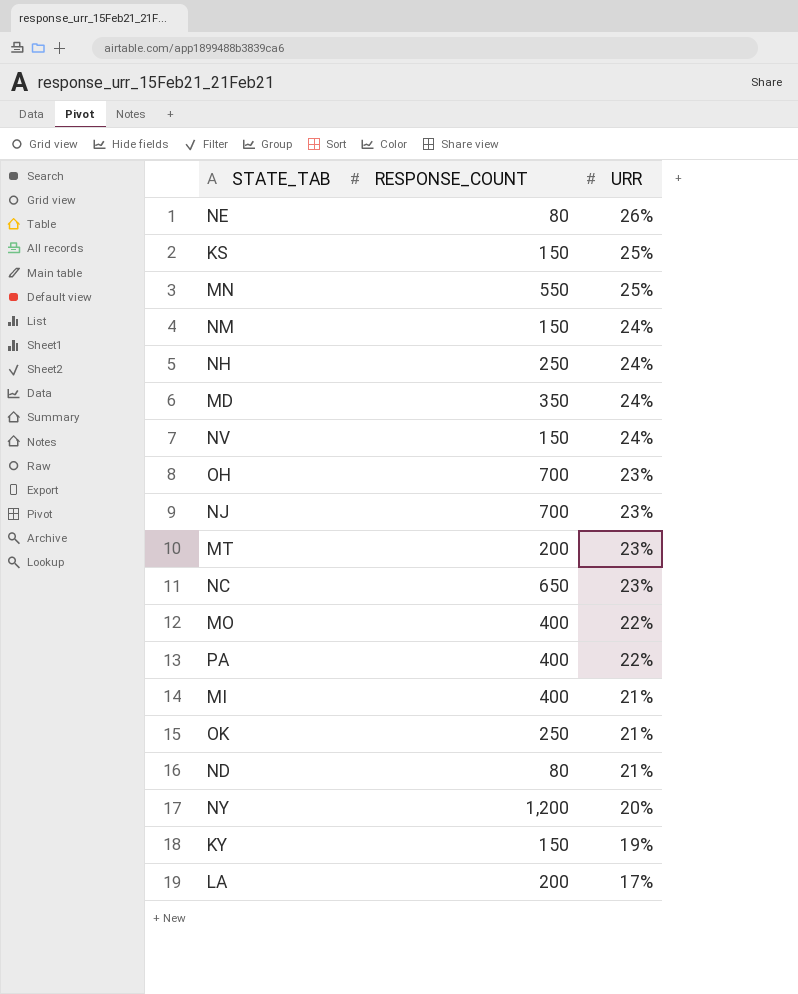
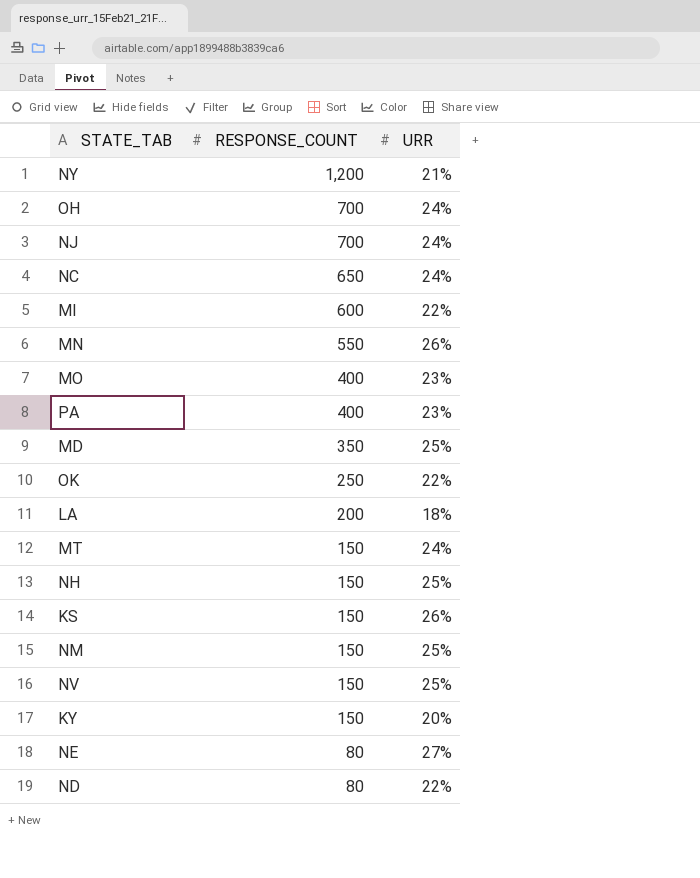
row order: URR descending -> RESPONSE_COUNT descending
NY | URR: 20% -> 21%
OH | URR: 23% -> 24%
NJ | URR: 23% -> 24%
NC | URR: 23% -> 24%
MI | RESPONSE_COUNT: 400 -> 600
MI | URR: 21% -> 22%
MN | URR: 25% -> 26%
MO | URR: 22% -> 23%
PA | URR: 22% -> 23%
MD | URR: 24% -> 25%
OK | URR: 21% -> 22%
LA | URR: 17% -> 18%
MT | RESPONSE_COUNT: 200 -> 150
MT | URR: 23% -> 24%
NH | RESPONSE_COUNT: 250 -> 150
NH | URR: 24% -> 25%
KS | URR: 25% -> 26%
NM | URR: 24% -> 25%
NV | URR: 24% -> 25%
KY | URR: 19% -> 20%
NE | URR: 26% -> 27%
ND | URR: 21% -> 22%

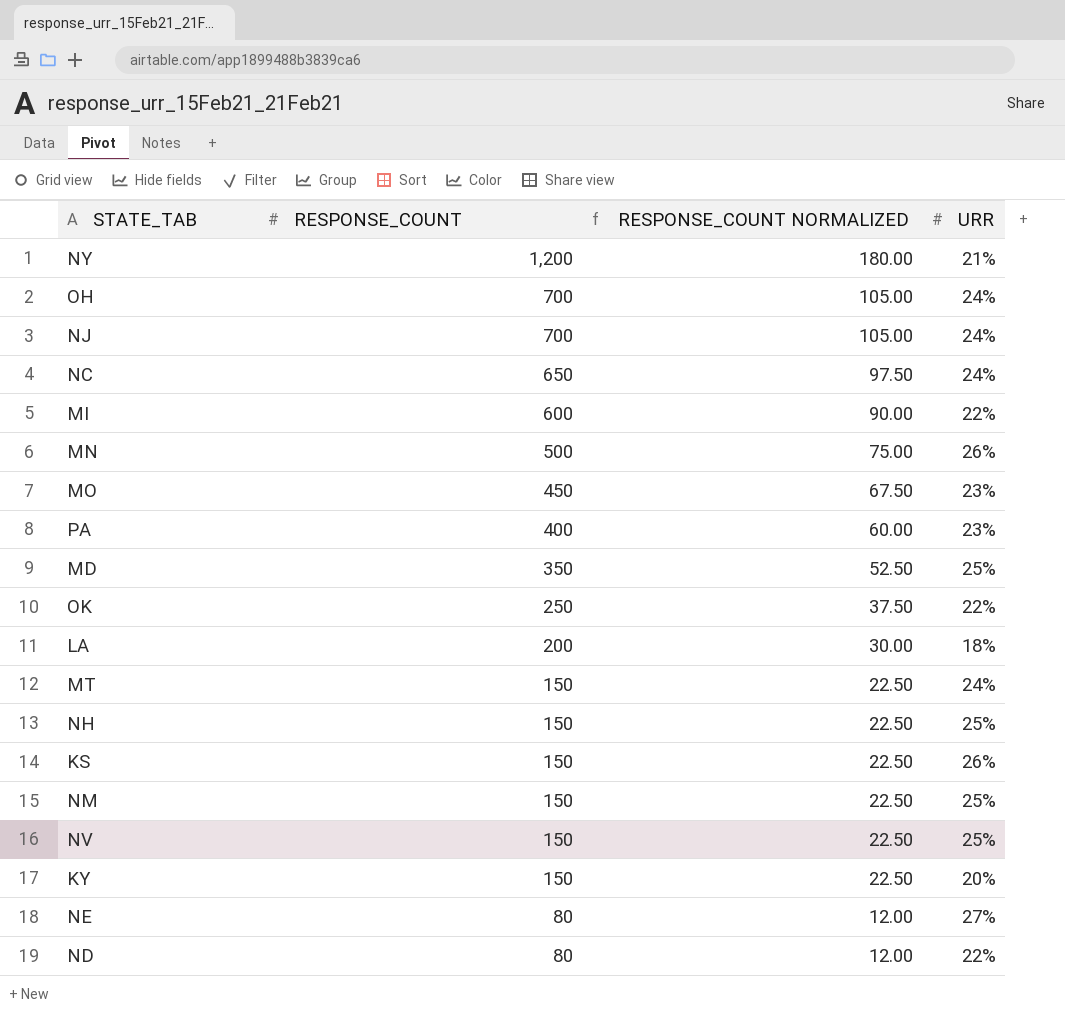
column RESPONSE_COUNT NORMALIZED | formula: none -> [RESPONSE_COUNT] * 0.15
MN | RESPONSE_COUNT: 550 -> 500
MO | RESPONSE_COUNT: 400 -> 450

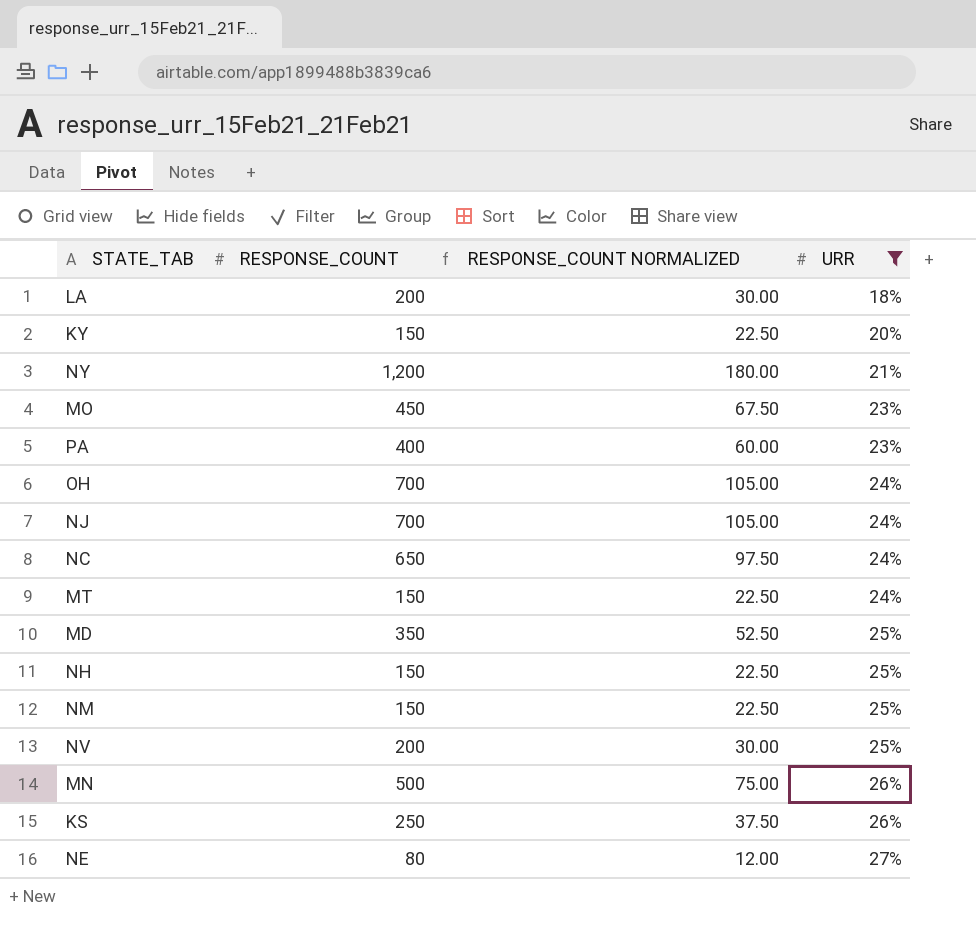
filter: none -> URR != 22%
row order: RESPONSE_COUNT descending -> URR ascending
NV | RESPONSE_COUNT: 150 -> 200
NV | RESPONSE_COUNT NORMALIZED: 22.50 -> 30.00
KS | RESPONSE_COUNT: 150 -> 250
KS | RESPONSE_COUNT NORMALIZED: 22.50 -> 37.50

